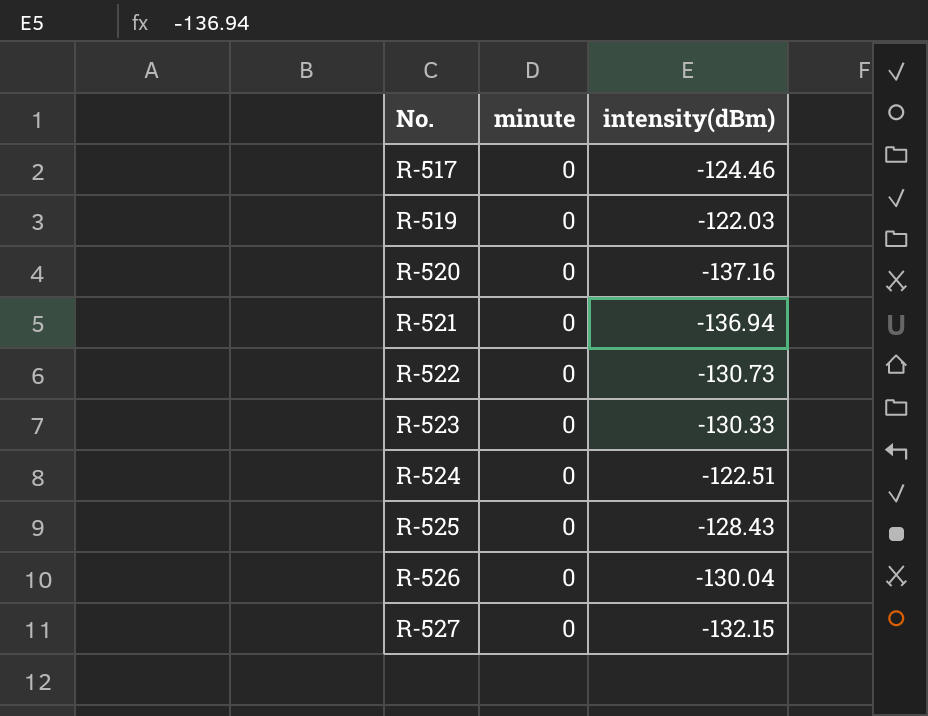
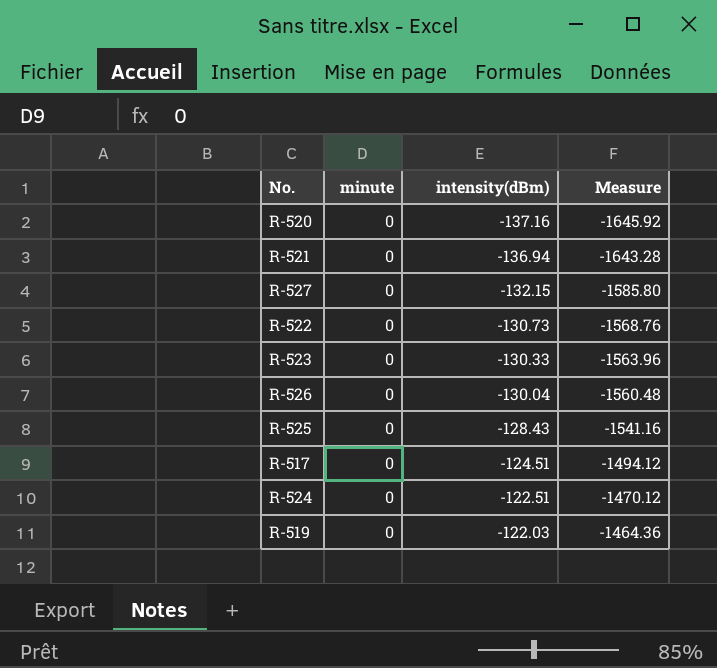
row order: No. ascending -> intensity(dBm) ascending
column Measure | formula: none -> [intensity(dBm)] * 12
R-517 | intensity(dBm): -124.46 -> -124.51

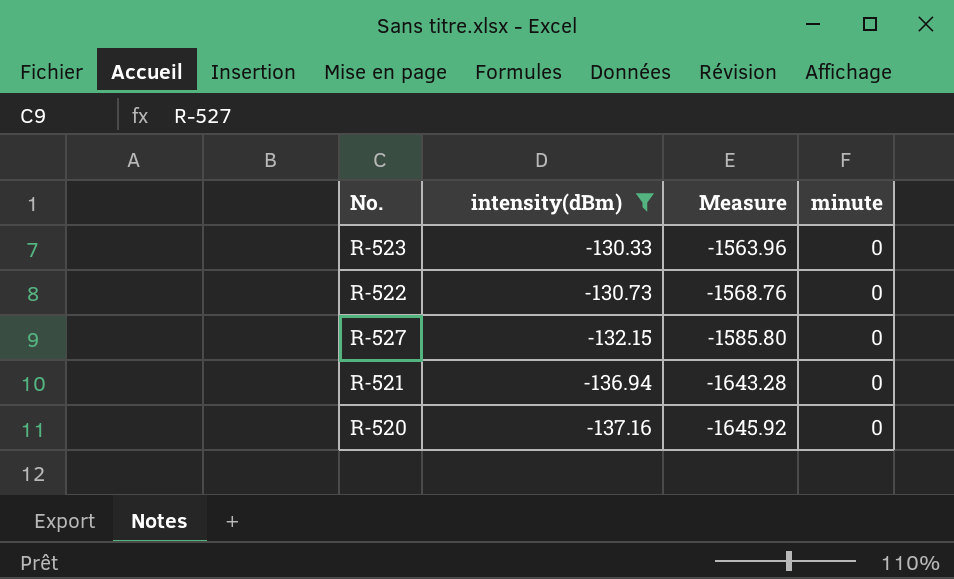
filter: none -> intensity(dBm) <= -130.33
row order: intensity(dBm) ascending -> intensity(dBm) descending
column minute | position: 2 -> 4

